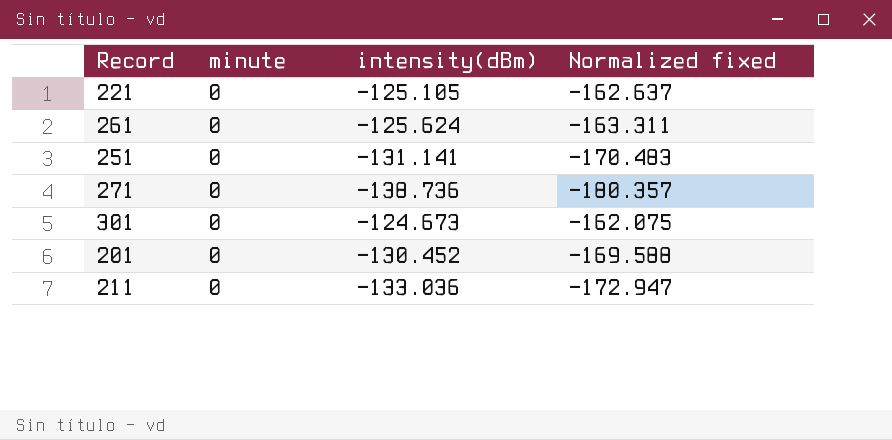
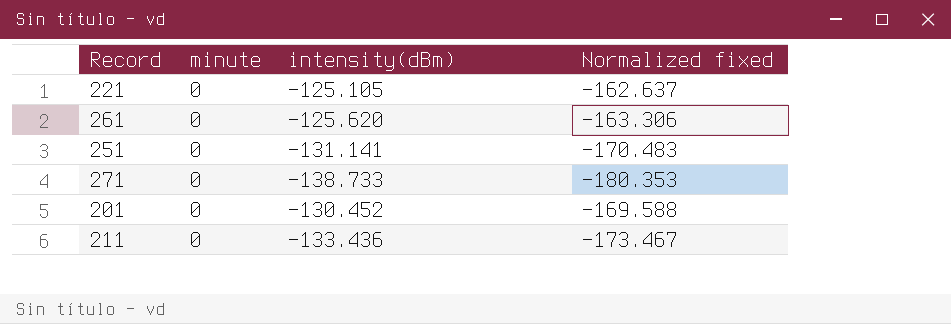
row 301: 0 | -124.673 | -162.075 -> none
261 | intensity(dBm): -125.624 -> -125.620
261 | Normalized fixed: -163.311 -> -163.306
271 | intensity(dBm): -138.736 -> -138.733
271 | Normalized fixed: -180.357 -> -180.353
211 | intensity(dBm): -133.036 -> -133.436
211 | Normalized fixed: -172.947 -> -173.467

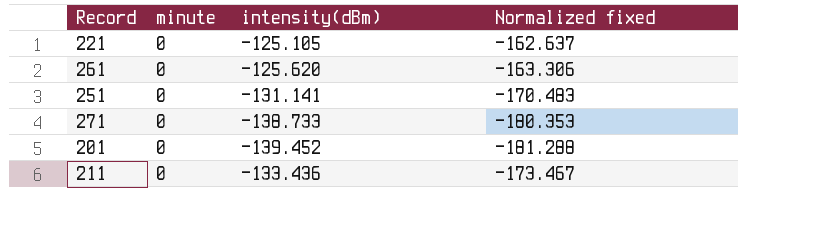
201 | intensity(dBm): -130.452 -> -139.452
201 | Normalized fixed: -169.588 -> -181.288

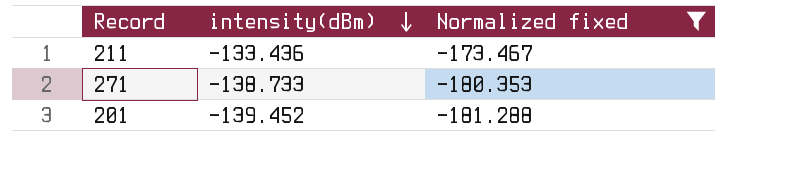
filter: none -> Normalized fixed <= -173.467
row order: none -> intensity(dBm) descending
column minute | position: 2 -> none

